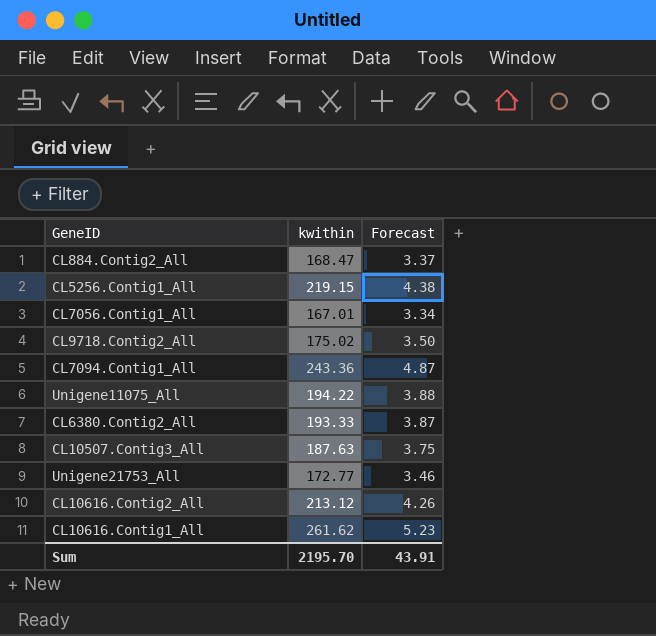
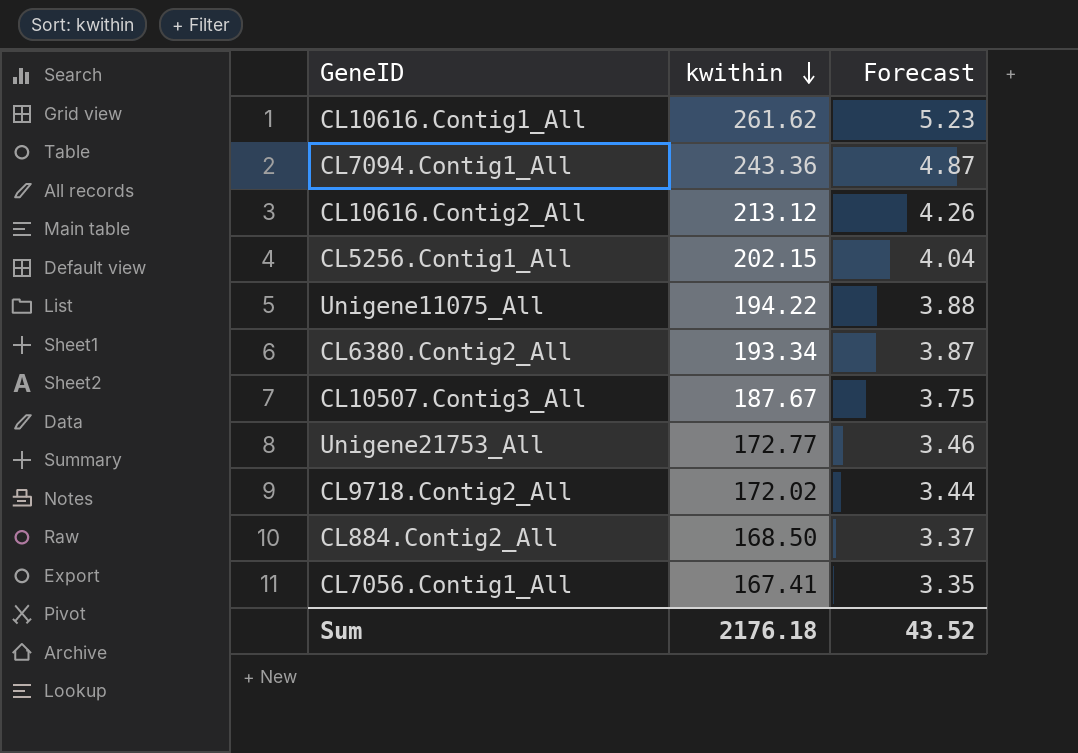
row order: none -> kwithin descending
CL5256.Contig1_All | kwithin: 219.15 -> 202.15
CL5256.Contig1_All | Forecast: 4.38 -> 4.04
CL6380.Contig2_All | kwithin: 193.33 -> 193.34
CL10507.Contig3_All | kwithin: 187.63 -> 187.67
CL9718.Contig2_All | kwithin: 175.02 -> 172.02
CL9718.Contig2_All | Forecast: 3.50 -> 3.44
CL884.Contig2_All | kwithin: 168.47 -> 168.50
CL7056.Contig1_All | kwithin: 167.01 -> 167.41
CL7056.Contig1_All | Forecast: 3.34 -> 3.35
Sum | kwithin: 2195.70 -> 2176.18
Sum | Forecast: 43.91 -> 43.52

